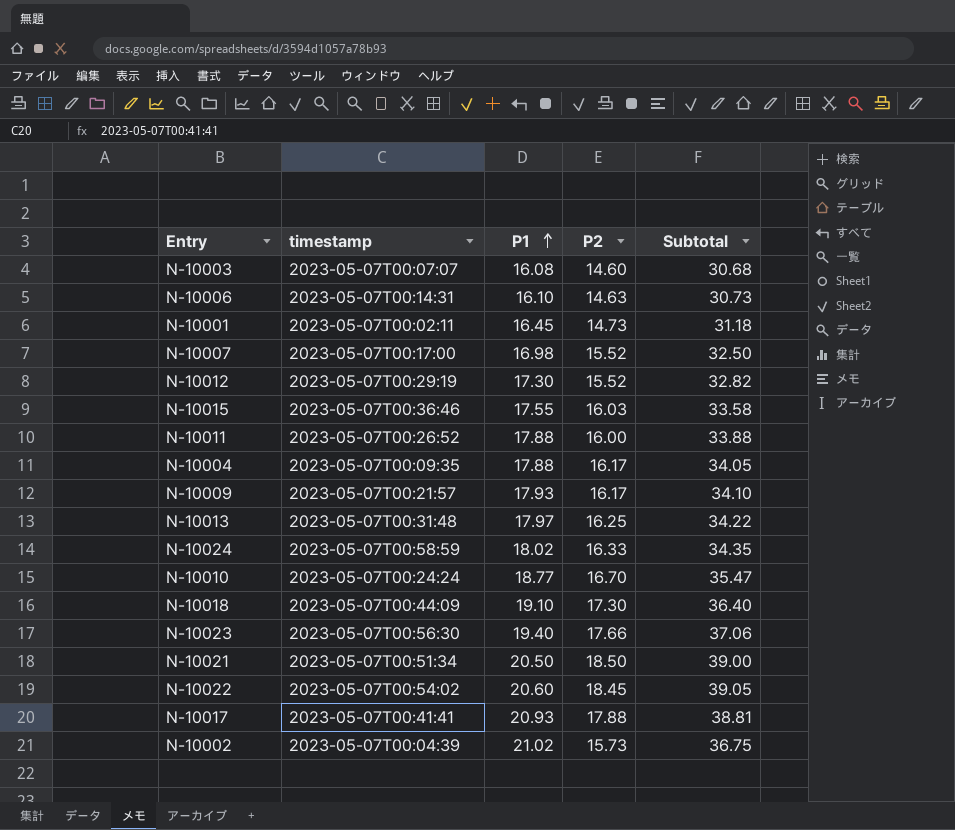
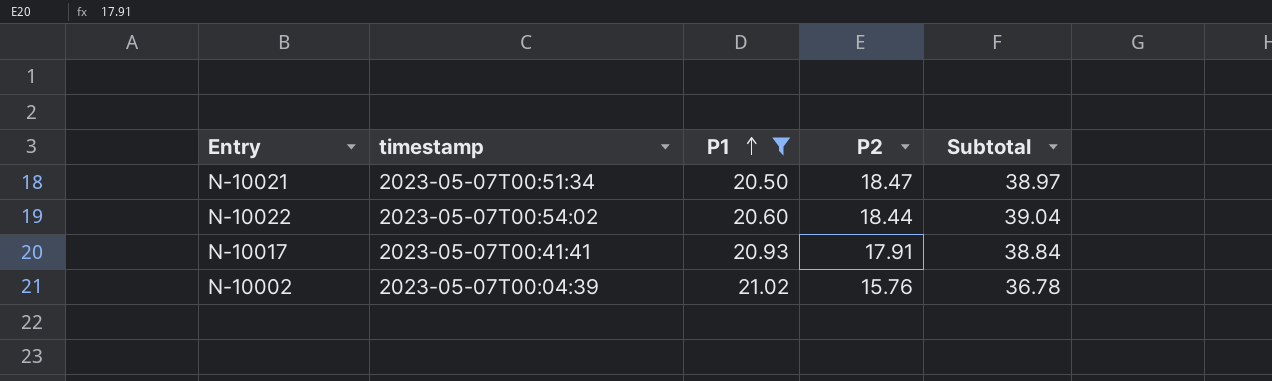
filter: none -> P1 >= 20.50
N-10021 | P2: 18.50 -> 18.47
N-10021 | Subtotal: 39.00 -> 38.97
N-10022 | P2: 18.45 -> 18.44
N-10022 | Subtotal: 39.05 -> 39.04
N-10017 | P2: 17.88 -> 17.91
N-10017 | Subtotal: 38.81 -> 38.84
N-10002 | P2: 15.73 -> 15.76
N-10002 | Subtotal: 36.75 -> 36.78

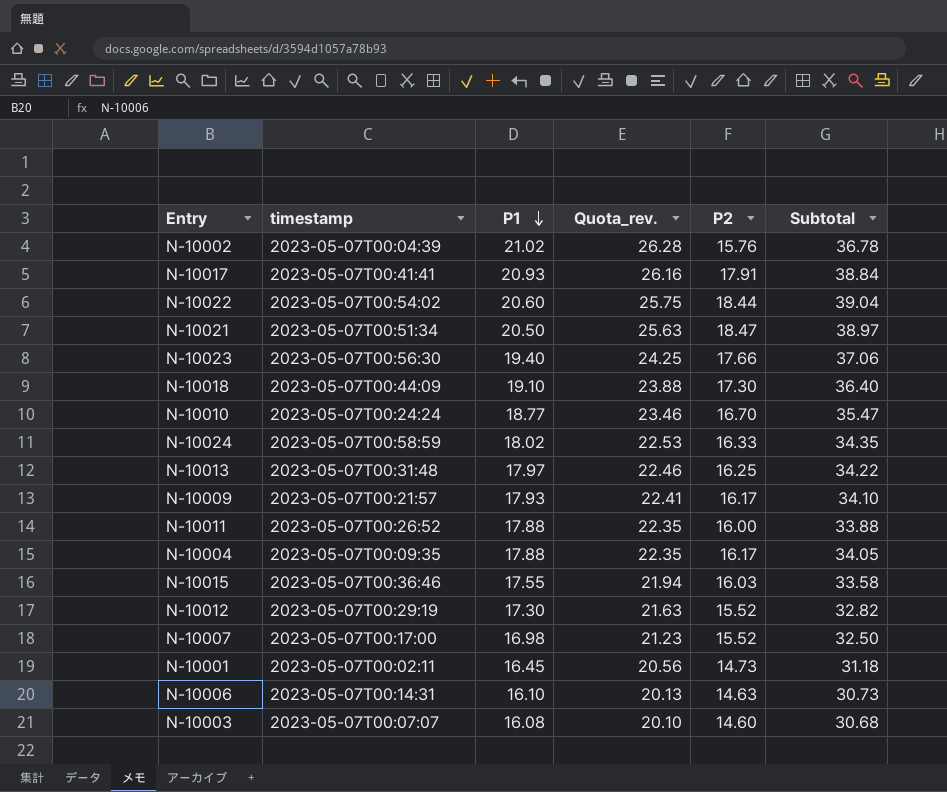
filter: P1 >= 20.50 -> none
row order: P1 ascending -> P1 descending
column Quota_rev. | formula: none -> [P1] * 1.25

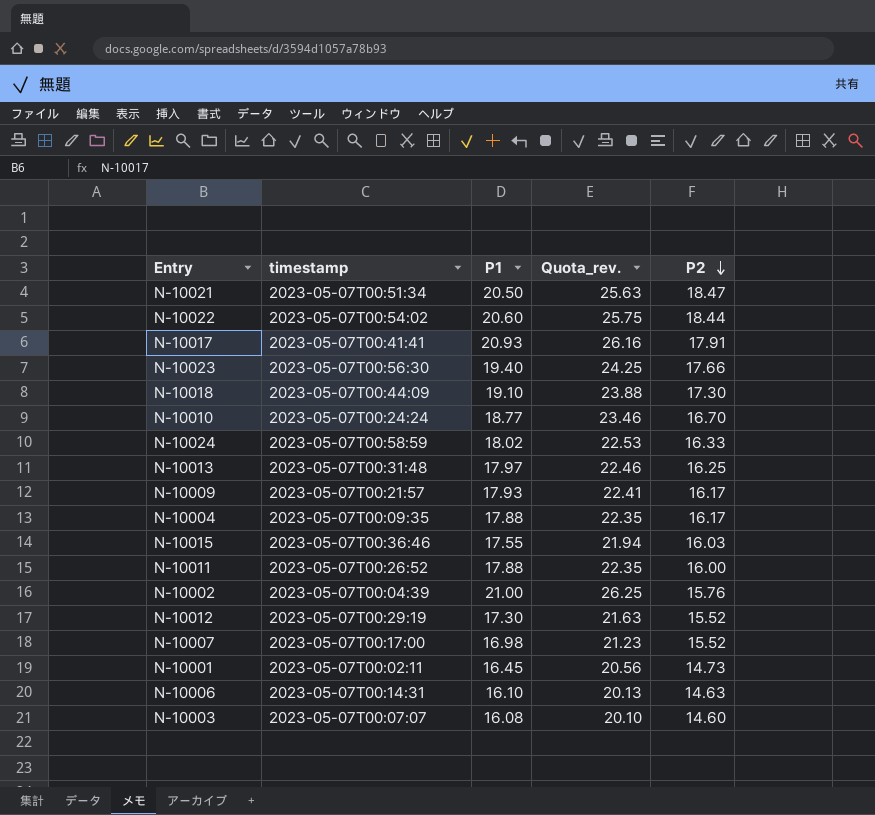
row order: P1 descending -> P2 descending
column Subtotal | formula: [P1] + [P2] -> none
N-10002 | P1: 21.02 -> 21.00
N-10002 | Quota_rev.: 26.28 -> 26.25

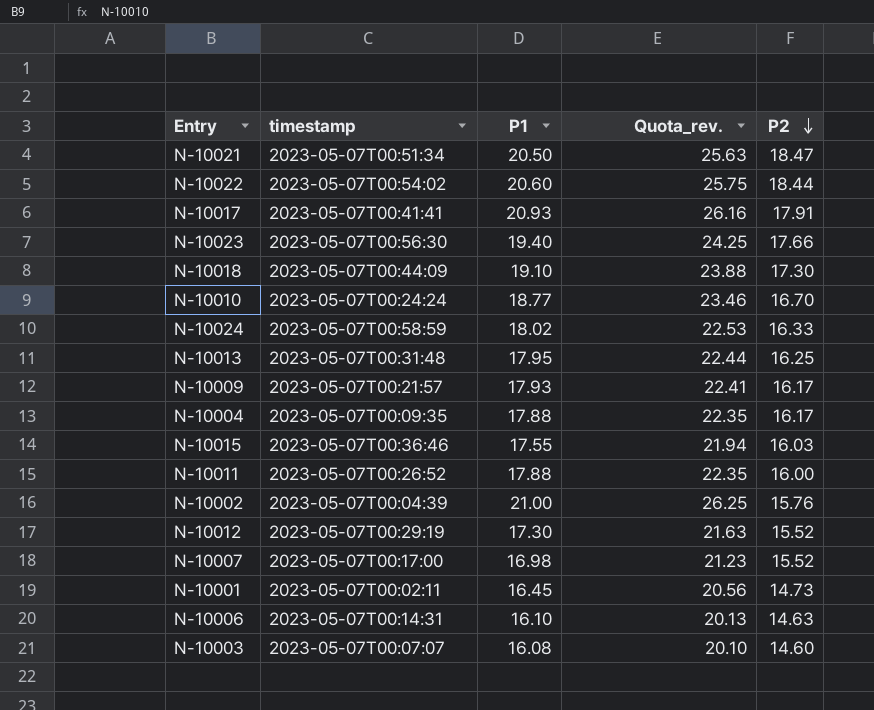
N-10013 | P1: 17.97 -> 17.95
N-10013 | Quota_rev.: 22.46 -> 22.44

